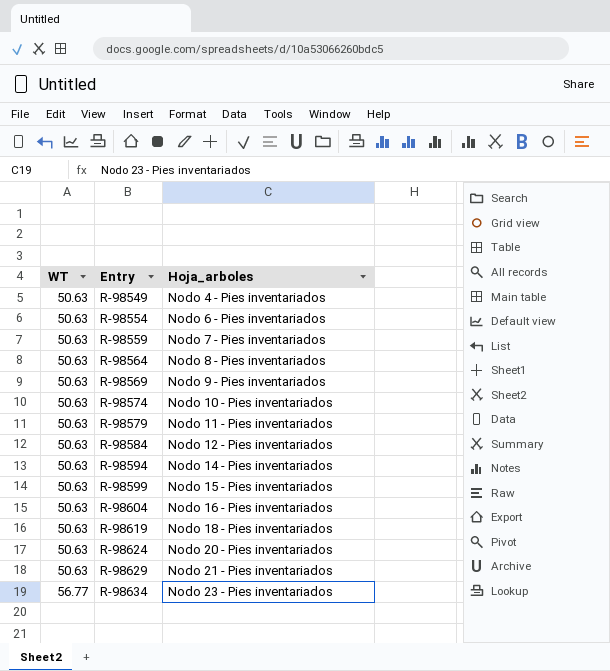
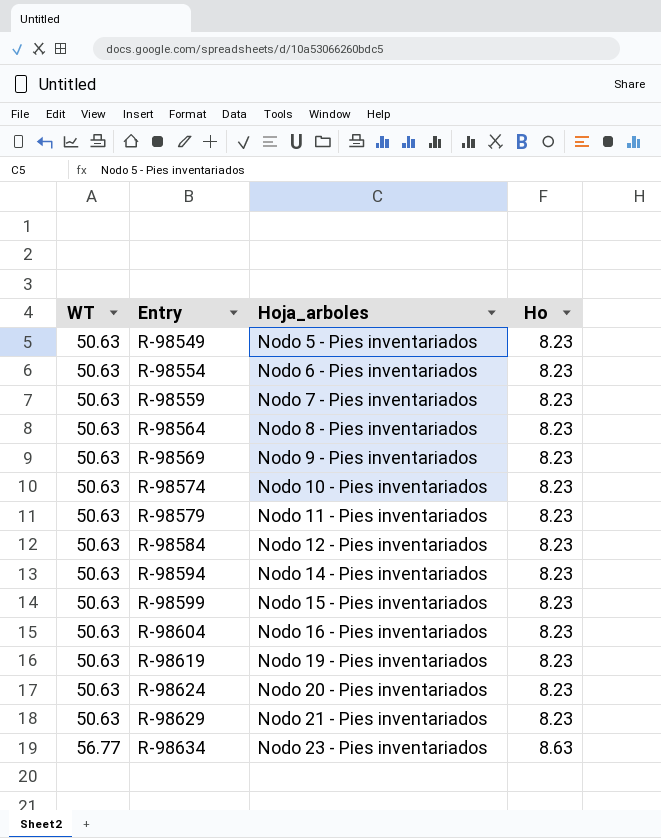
column Ho | position: none -> 4
R-98549 | Hoja_arboles: Nodo 4 - Pies inventariados -> Nodo 5 - Pies inventariados
R-98619 | Hoja_arboles: Nodo 18 - Pies inventariados -> Nodo 19 - Pies inventariados

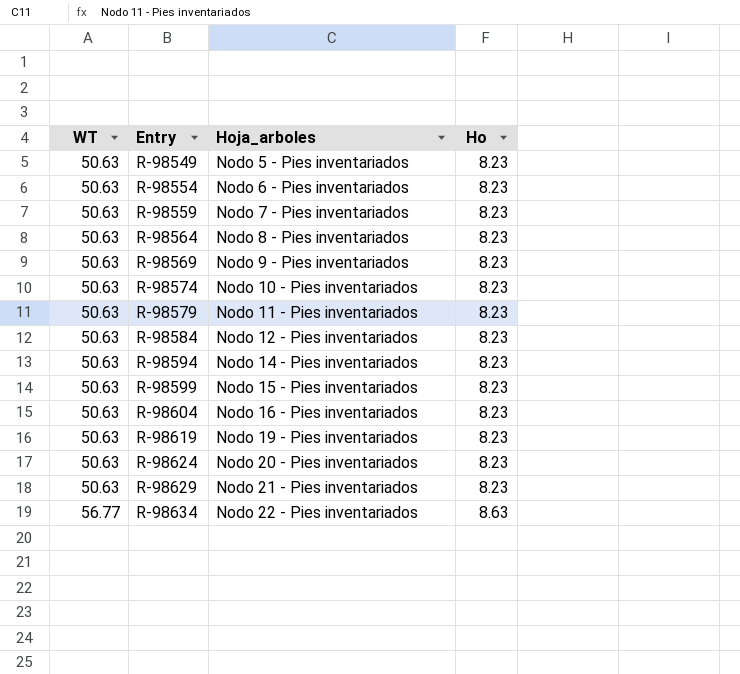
R-98634 | Hoja_arboles: Nodo 23 - Pies inventariados -> Nodo 22 - Pies inventariados

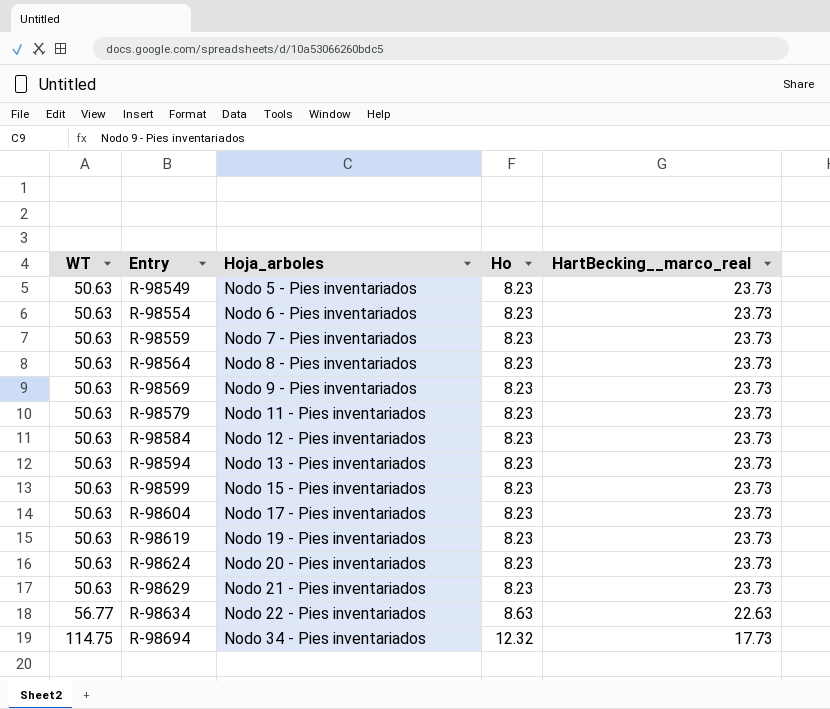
column HartBecking__marco_real | position: none -> 5
row R-98574: 50.63 | Nodo 10 - Pies inventariados | 8.23 -> none
R-98594 | Hoja_arboles: Nodo 14 - Pies inventariados -> Nodo 13 - Pies inventariados
R-98604 | Hoja_arboles: Nodo 16 - Pies inventariados -> Nodo 17 - Pies inventariados
row R-98694: none -> 114.75 | Nodo 34 - Pies inventariados | 12.32 | 17.73

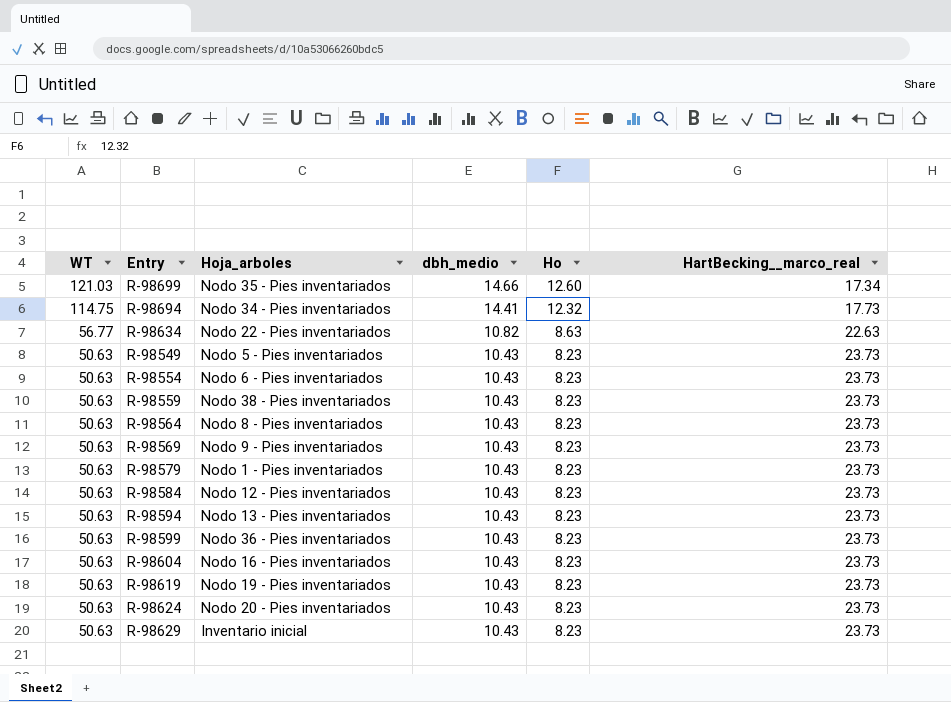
row order: WT ascending -> WT descending
column dbh_medio | position: none -> 4
row R-98699: none -> 121.03 | Nodo 35 - Pies inventariados | 14.66 | 12.60 | 17.34
R-98559 | Hoja_arboles: Nodo 7 - Pies inventariados -> Nodo 38 - Pies inventariados
R-98579 | Hoja_arboles: Nodo 11 - Pies inventariados -> Nodo 1 - Pies inventariados
R-98599 | Hoja_arboles: Nodo 15 - Pies inventariados -> Nodo 36 - Pies inventariados
R-98604 | Hoja_arboles: Nodo 17 - Pies inventariados -> Nodo 16 - Pies inventariados
R-98629 | Hoja_arboles: Nodo 21 - Pies inventariados -> Inventario inicial

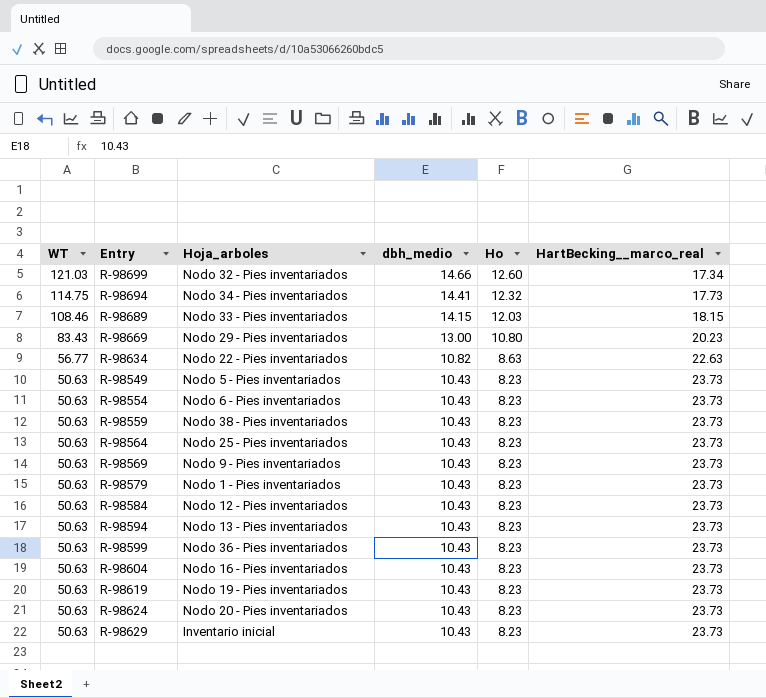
R-98699 | Hoja_arboles: Nodo 35 - Pies inventariados -> Nodo 32 - Pies inventariados
row R-98689: none -> 108.46 | Nodo 33 - Pies inventariados | 14.15 | 12.03 | 18.15
row R-98669: none -> 83.43 | Nodo 29 - Pies inventariados | 13.00 | 10.80 | 20.23
R-98564 | Hoja_arboles: Nodo 8 - Pies inventariados -> Nodo 25 - Pies inventariados

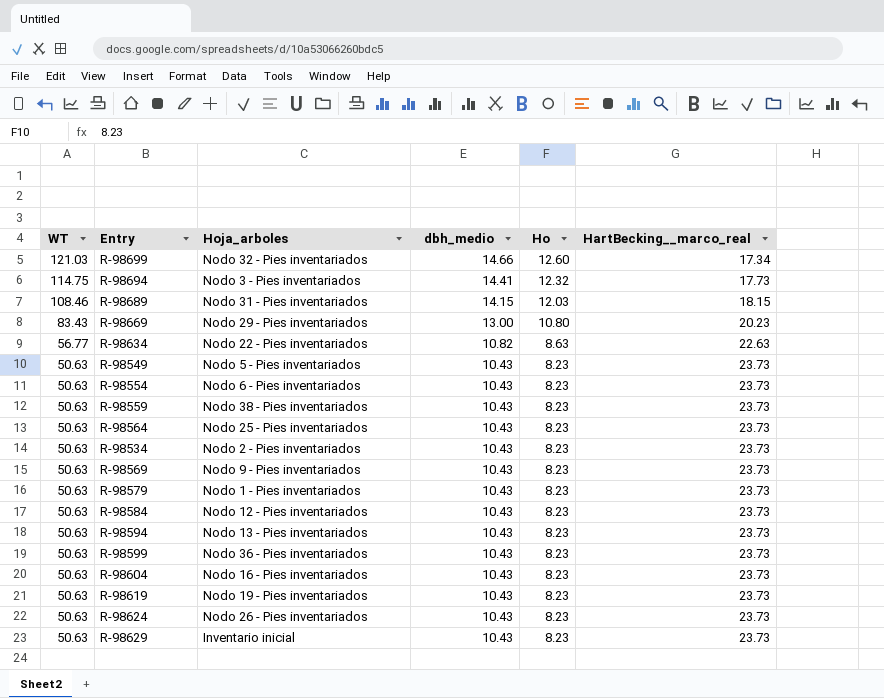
R-98694 | Hoja_arboles: Nodo 34 - Pies inventariados -> Nodo 3 - Pies inventariados
R-98689 | Hoja_arboles: Nodo 33 - Pies inventariados -> Nodo 31 - Pies inventariados
row R-98534: none -> 50.63 | Nodo 2 - Pies inventariados | 10.43 | 8.23 | 23.73
R-98624 | Hoja_arboles: Nodo 20 - Pies inventariados -> Nodo 26 - Pies inventariados

